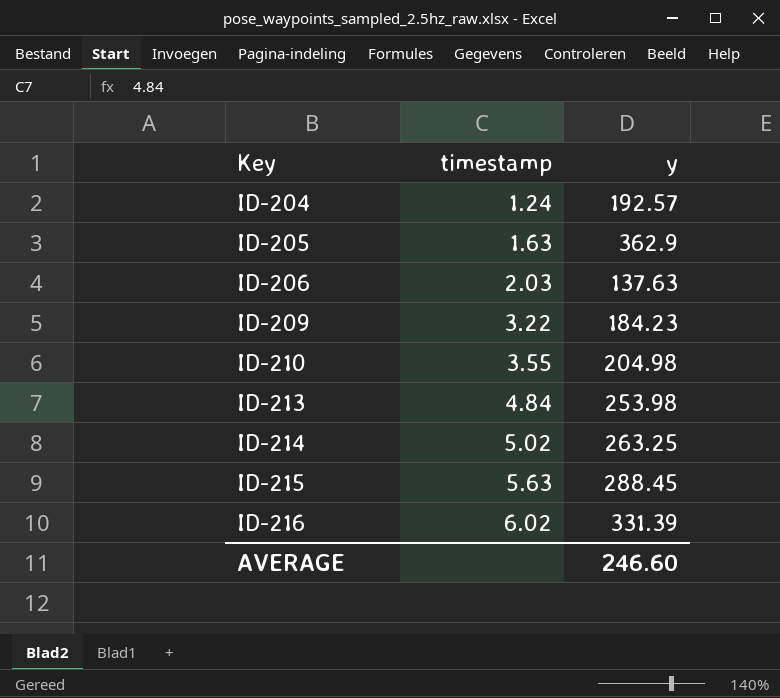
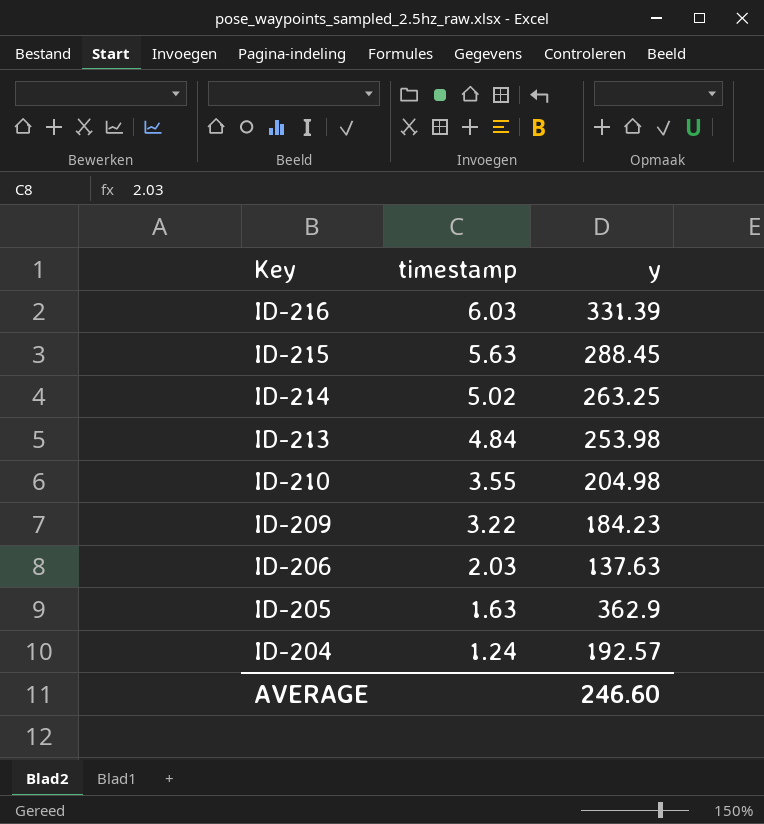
row order: Key ascending -> Key descending
ID-216 | timestamp: 6.02 -> 6.03

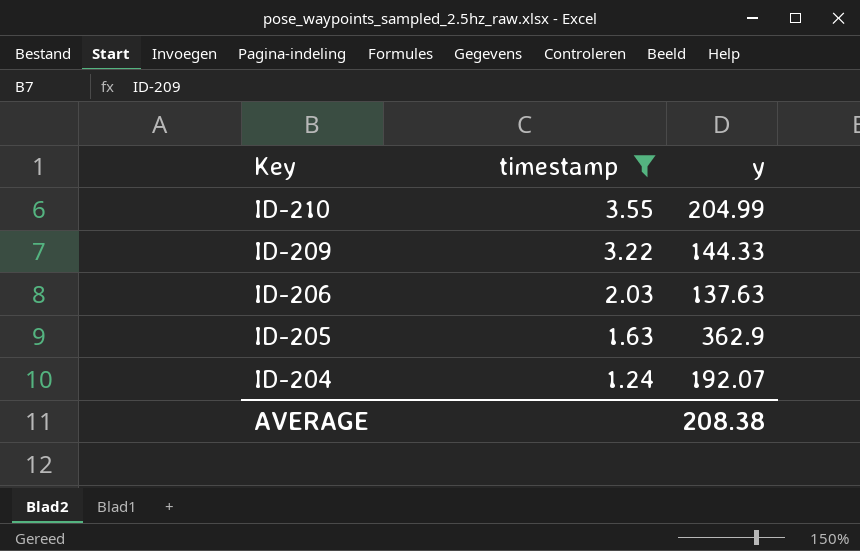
filter: none -> timestamp <= 3.55
ID-210 | y: 204.98 -> 204.99
ID-209 | y: 184.23 -> 144.33
ID-204 | y: 192.57 -> 192.07
AVERAGE | y: 246.60 -> 208.38

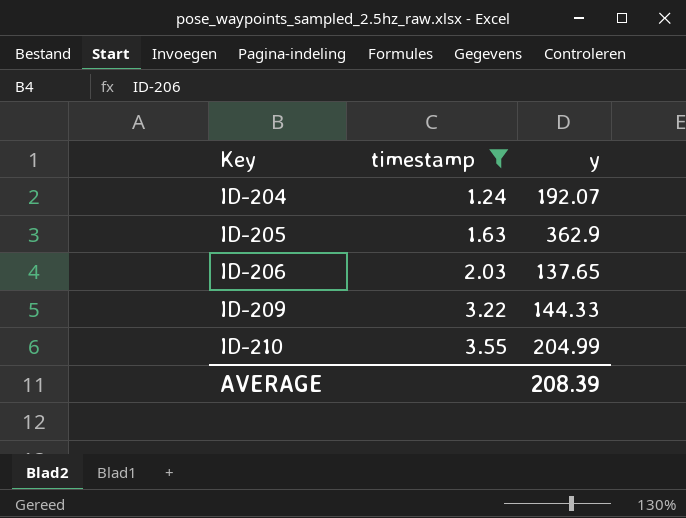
row order: Key descending -> Key ascending
ID-206 | y: 137.63 -> 137.65
AVERAGE | y: 208.38 -> 208.39

